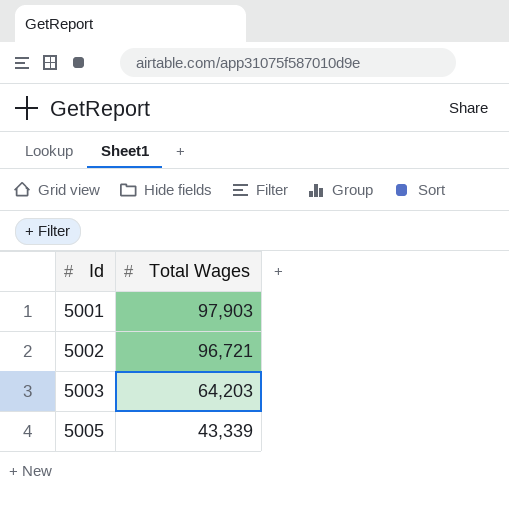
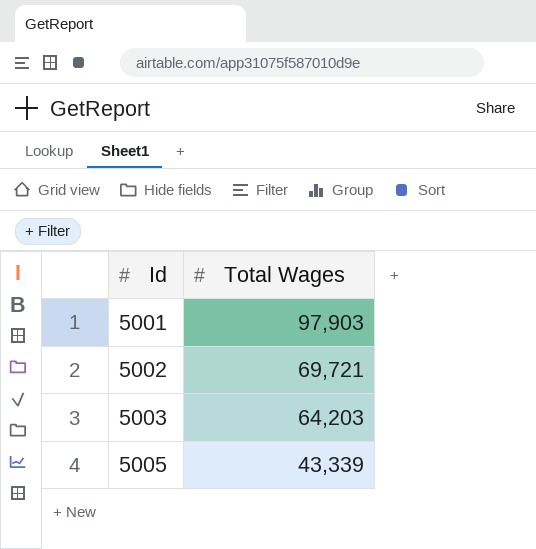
5002 | Total Wages: 96,721 -> 69,721

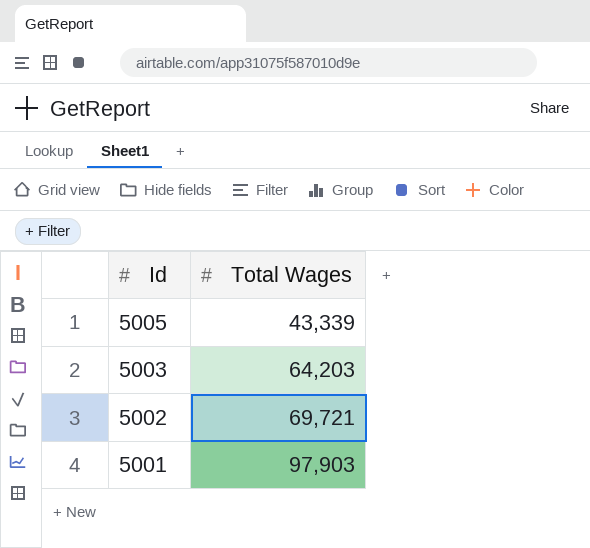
row order: Id ascending -> Id descending

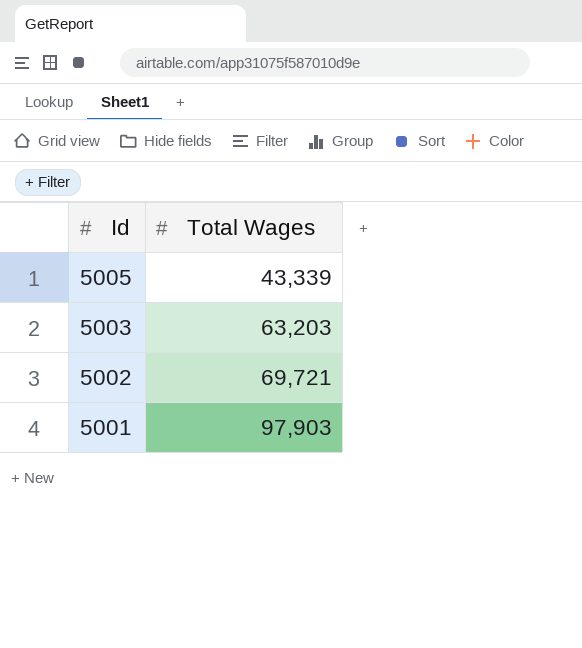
5003 | Total Wages: 64,203 -> 63,203

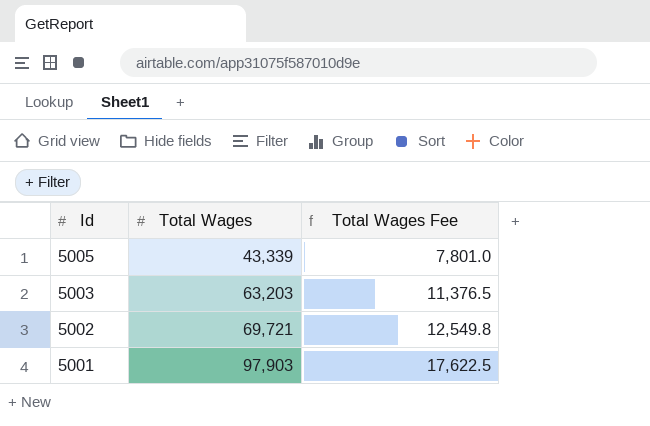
column Total Wages Fee | formula: none -> [Total Wages] * 0.18

